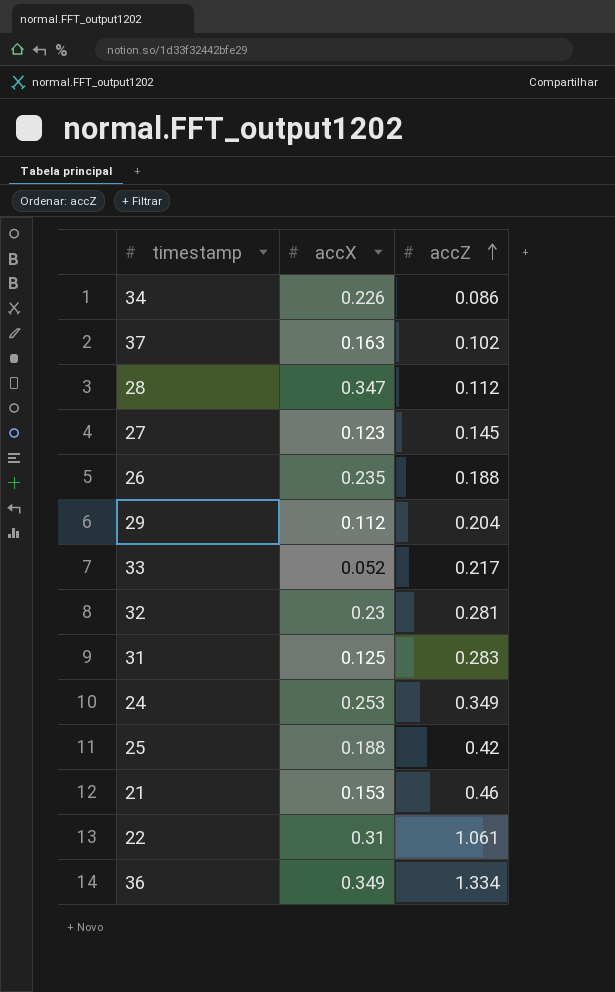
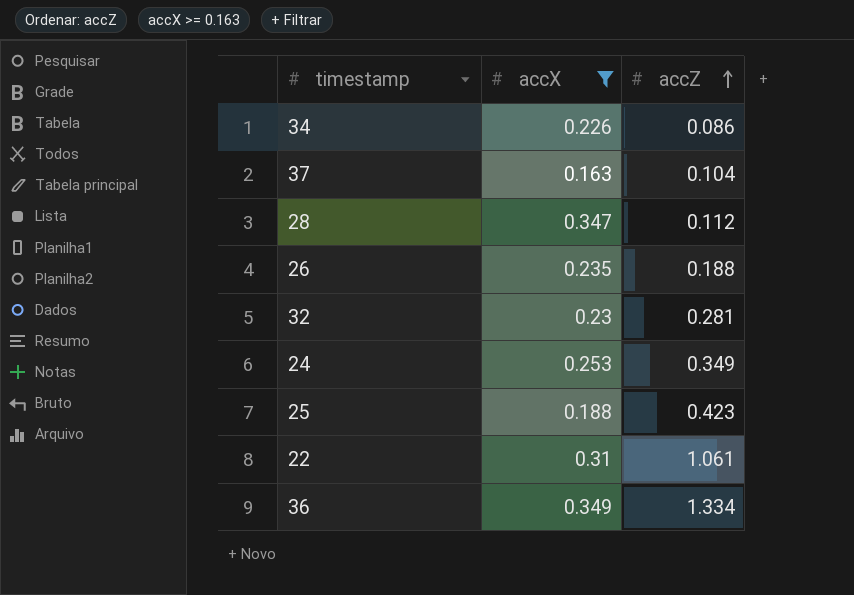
filter: none -> accX >= 0.163
37 | accZ: 0.102 -> 0.104
25 | accZ: 0.42 -> 0.423

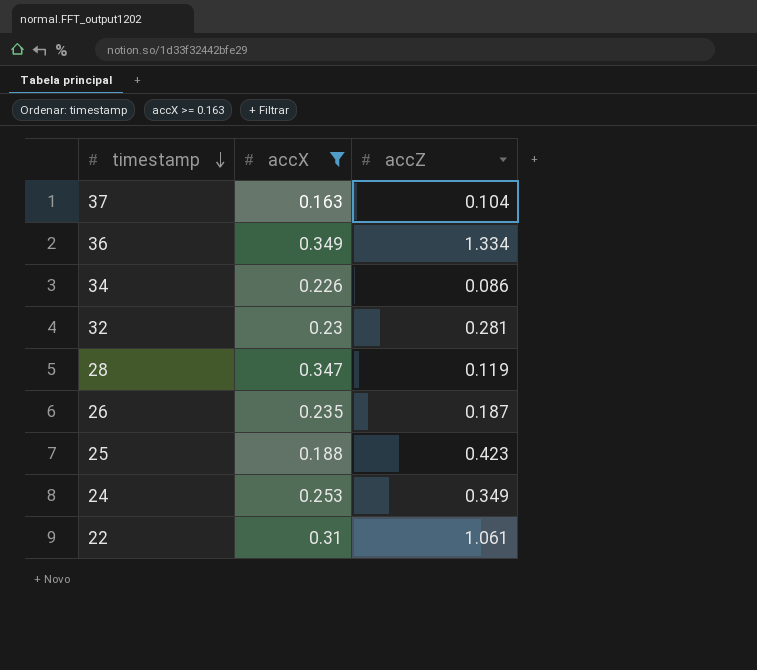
row order: accZ ascending -> timestamp descending
28 | accZ: 0.112 -> 0.119
26 | accZ: 0.188 -> 0.187

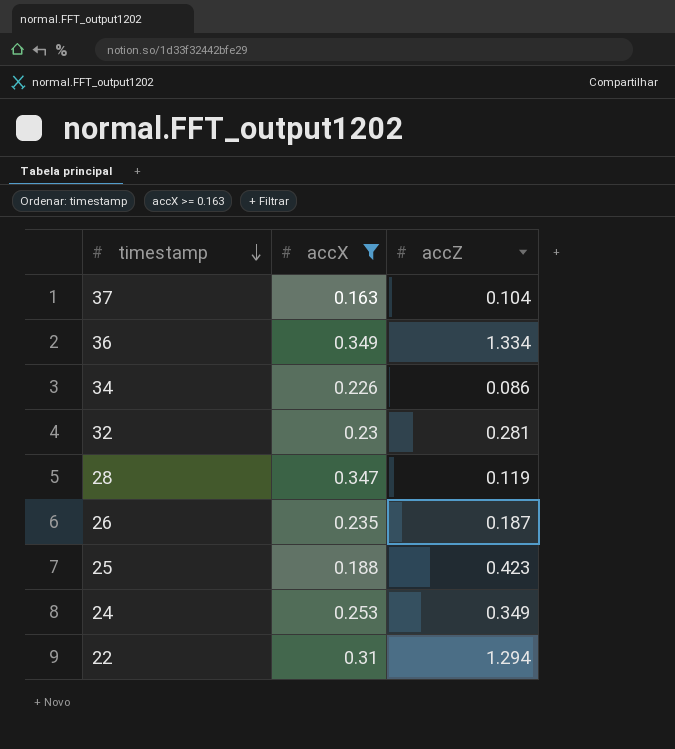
22 | accZ: 1.061 -> 1.294

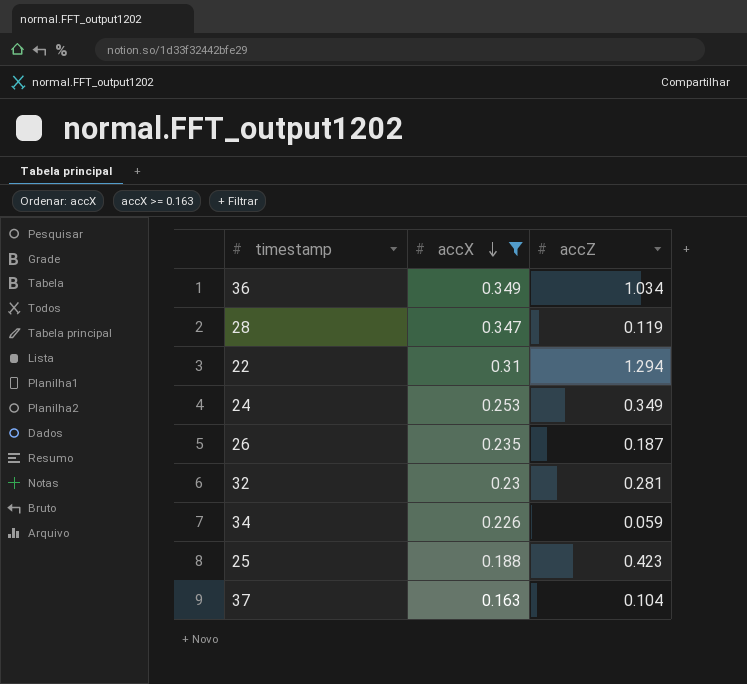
row order: timestamp descending -> accX descending
36 | accZ: 1.334 -> 1.034
34 | accZ: 0.086 -> 0.059

